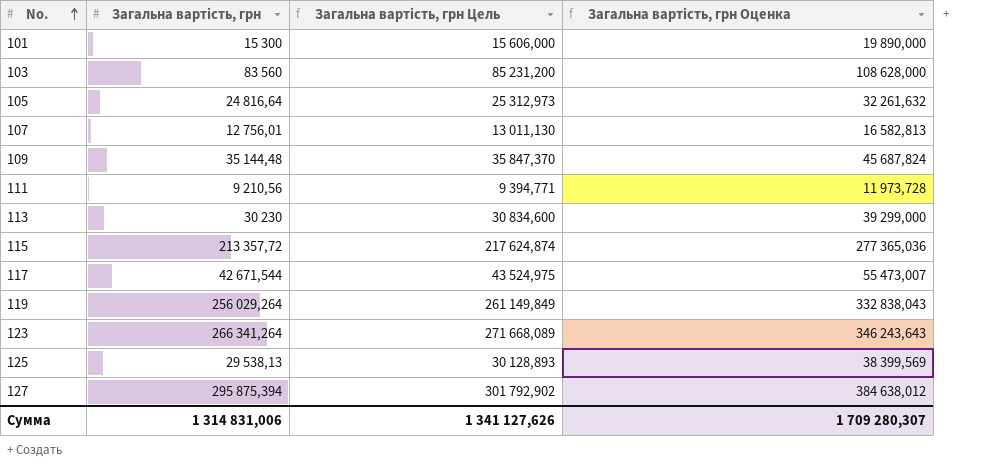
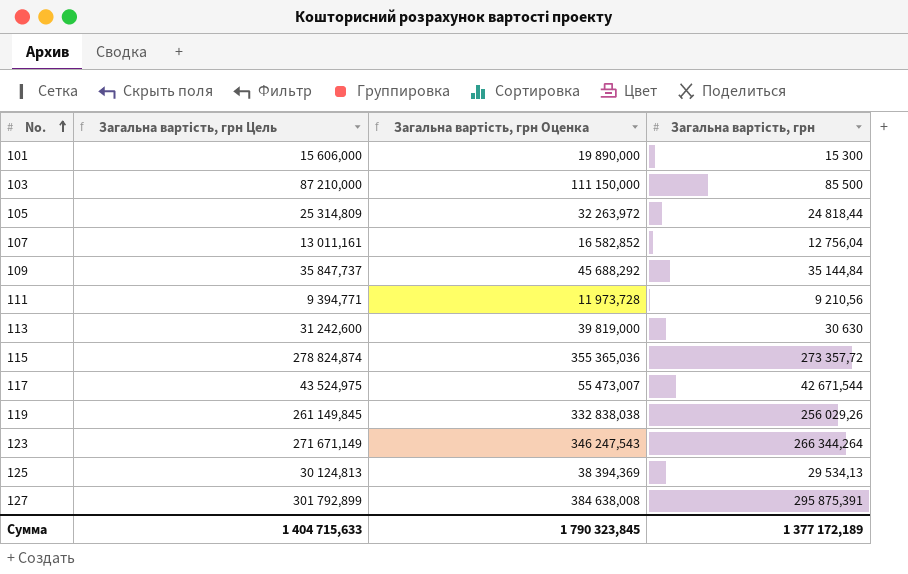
column Загальна вартість, грн | position: 2 -> 4
103 | Загальна вартість, грн Цель: 85 231,200 -> 87 210,000
103 | Загальна вартість, грн Оценка: 108 628,000 -> 111 150,000
103 | Загальна вартість, грн: 83 560 -> 85 500
105 | Загальна вартість, грн Цель: 25 312,973 -> 25 314,809
105 | Загальна вартість, грн Оценка: 32 261,632 -> 32 263,972
105 | Загальна вартість, грн: 24 816,64 -> 24 818,44
107 | Загальна вартість, грн Цель: 13 011,130 -> 13 011,161
107 | Загальна вартість, грн Оценка: 16 582,813 -> 16 582,852
107 | Загальна вартість, грн: 12 756,01 -> 12 756,04
109 | Загальна вартість, грн Цель: 35 847,370 -> 35 847,737
109 | Загальна вартість, грн Оценка: 45 687,824 -> 45 688,292
109 | Загальна вартість, грн: 35 144,48 -> 35 144,84
113 | Загальна вартість, грн Цель: 30 834,600 -> 31 242,600
113 | Загальна вартість, грн Оценка: 39 299,000 -> 39 819,000
113 | Загальна вартість, грн: 30 230 -> 30 630
115 | Загальна вартість, грн Цель: 217 624,874 -> 278 824,874
115 | Загальна вартість, грн Оценка: 277 365,036 -> 355 365,036
115 | Загальна вартість, грн: 213 357,72 -> 273 357,72
119 | Загальна вартість, грн Цель: 261 149,849 -> 261 149,845
119 | Загальна вартість, грн Оценка: 332 838,043 -> 332 838,038
119 | Загальна вартість, грн: 256 029,264 -> 256 029,26
123 | Загальна вартість, грн Цель: 271 668,089 -> 271 671,149
123 | Загальна вартість, грн Оценка: 346 243,643 -> 346 247,543
123 | Загальна вартість, грн: 266 341,264 -> 266 344,264
125 | Загальна вартість, грн Цель: 30 128,893 -> 30 124,813
125 | Загальна вартість, грн Оценка: 38 399,569 -> 38 394,369
125 | Загальна вартість, грн: 29 538,13 -> 29 534,13
127 | Загальна вартість, грн Цель: 301 792,902 -> 301 792,899
127 | Загальна вартість, грн Оценка: 384 638,012 -> 384 638,008
127 | Загальна вартість, грн: 295 875,394 -> 295 875,391
Сумма | Загальна вартість, грн Цель: 1 341 127,626 -> 1 404 715,633
Сумма | Загальна вартість, грн Оценка: 1 709 280,307 -> 1 790 323,845
Сумма | Загальна вартість, грн: 1 314 831,006 -> 1 377 172,189

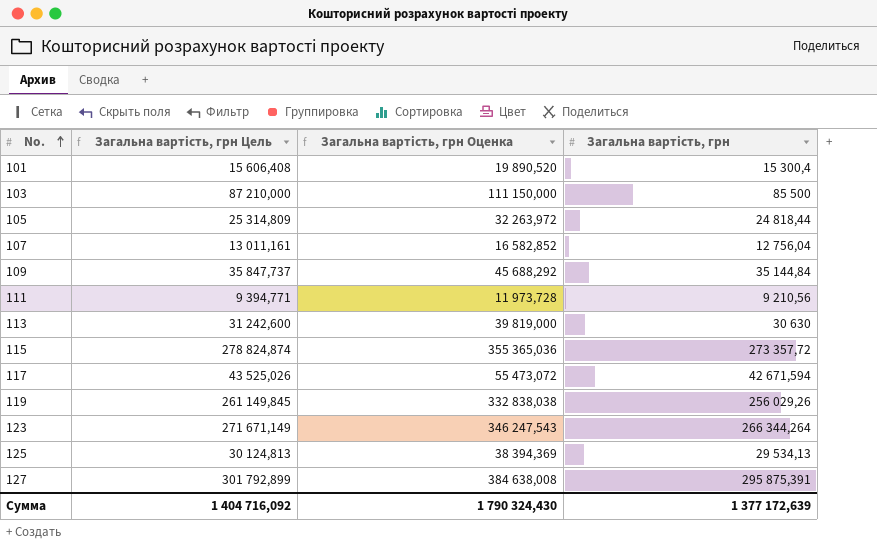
101 | Загальна вартість, грн Цель: 15 606,000 -> 15 606,408
101 | Загальна вартість, грн Оценка: 19 890,000 -> 19 890,520
101 | Загальна вартість, грн: 15 300 -> 15 300,4
117 | Загальна вартість, грн Цель: 43 524,975 -> 43 525,026
117 | Загальна вартість, грн Оценка: 55 473,007 -> 55 473,072
117 | Загальна вартість, грн: 42 671,544 -> 42 671,594
Сумма | Загальна вартість, грн Цель: 1 404 715,633 -> 1 404 716,092
Сумма | Загальна вартість, грн Оценка: 1 790 323,845 -> 1 790 324,430
Сумма | Загальна вартість, грн: 1 377 172,189 -> 1 377 172,639

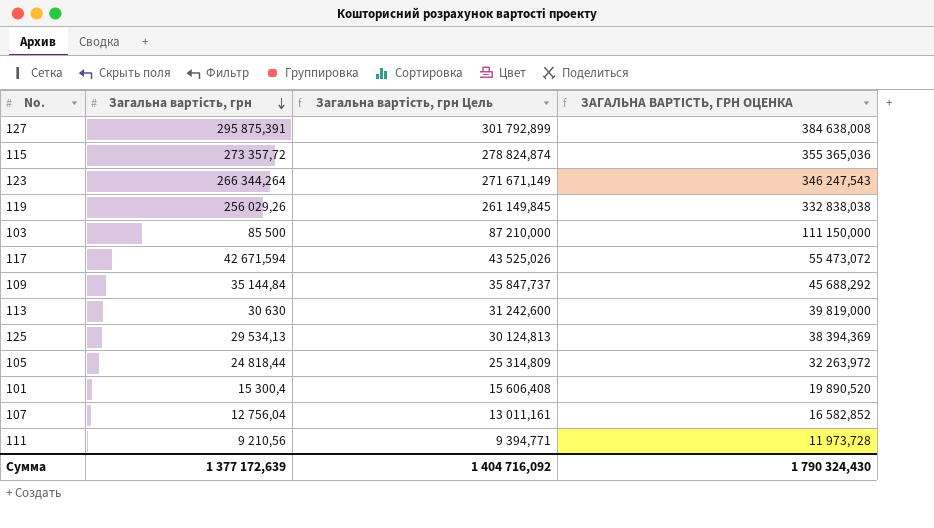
row order: No. ascending -> Загальна вартість, грн descending
column Загальна вартість, грн | position: 4 -> 2
column name: Загальна вартість, грн Оценка -> ЗАГАЛЬНА ВАРТІСТЬ, ГРН ОЦЕНКА

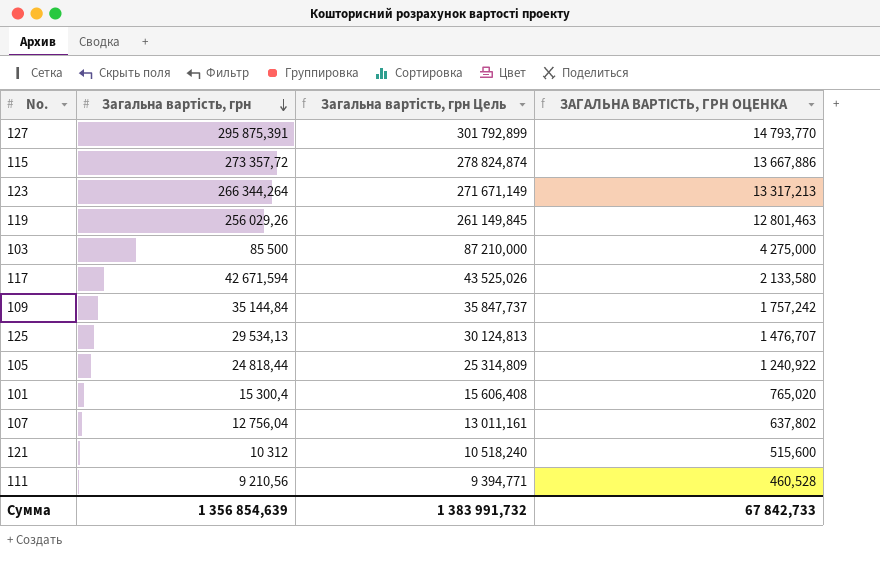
column ЗАГАЛЬНА ВАРТІСТЬ, ГРН ОЦЕНКА | formula: [Загальна вартість, грн] * 1,3 -> [Загальна вартість, грн] * 0,05
row 113: 30 630 | 31 242,600 | 39 819,000 -> none
row 121: none -> 10 312 | 10 518,240 | 515,600
Сумма | Загальна вартість, грн: 1 377 172,639 -> 1 356 854,639
Сумма | Загальна вартість, грн Цель: 1 404 716,092 -> 1 383 991,732
Сумма | ЗАГАЛЬНА ВАРТІСТЬ, ГРН ОЦЕНКА: 1 790 324,430 -> 67 842,733

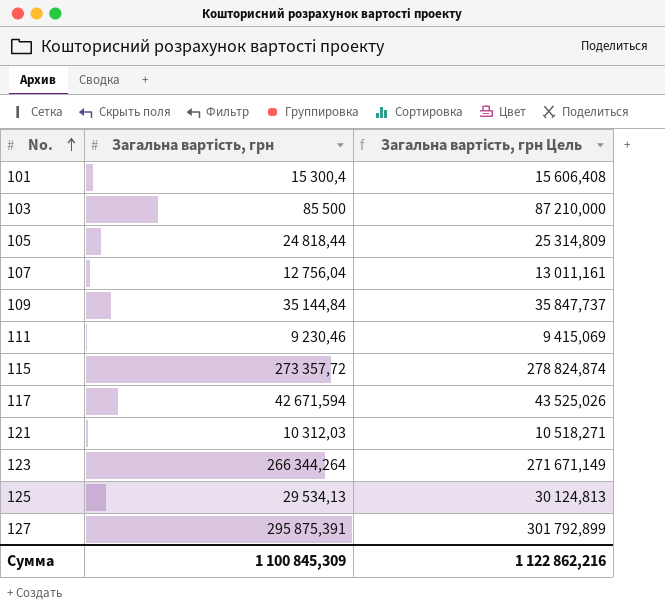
row order: Загальна вартість, грн descending -> No. ascending
column ЗАГАЛЬНА ВАРТІСТЬ, ГРН ОЦЕНКА | formula: [Загальна вартість, грн] * 0,05 -> none
row 119: 256 029,26 | 261 149,845 | 12 801,463 -> none
111 | Загальна вартість, грн: 9 210,56 -> 9 230,46
111 | Загальна вартість, грн Цель: 9 394,771 -> 9 415,069
121 | Загальна вартість, грн: 10 312 -> 10 312,03
121 | Загальна вартість, грн Цель: 10 518,240 -> 10 518,271
Сумма | Загальна вартість, грн: 1 356 854,639 -> 1 100 845,309
Сумма | Загальна вартість, грн Цель: 1 383 991,732 -> 1 122 862,216

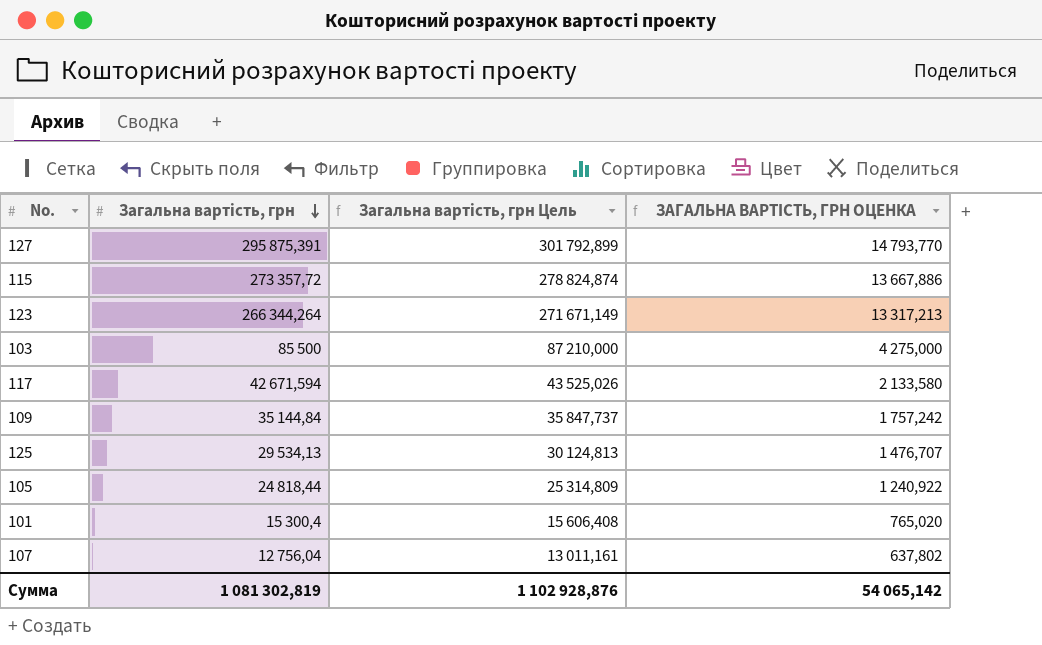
row order: No. ascending -> Загальна вартість, грн descending
column ЗАГАЛЬНА ВАРТІСТЬ, ГРН ОЦЕНКА | formula: none -> [Загальна вартість, грн] * 0,05
row 111: 9 230,46 | 9 415,069 -> none
row 121: 10 312,03 | 10 518,271 -> none
Сумма | Загальна вартість, грн: 1 100 845,309 -> 1 081 302,819
Сумма | Загальна вартість, грн Цель: 1 122 862,216 -> 1 102 928,876

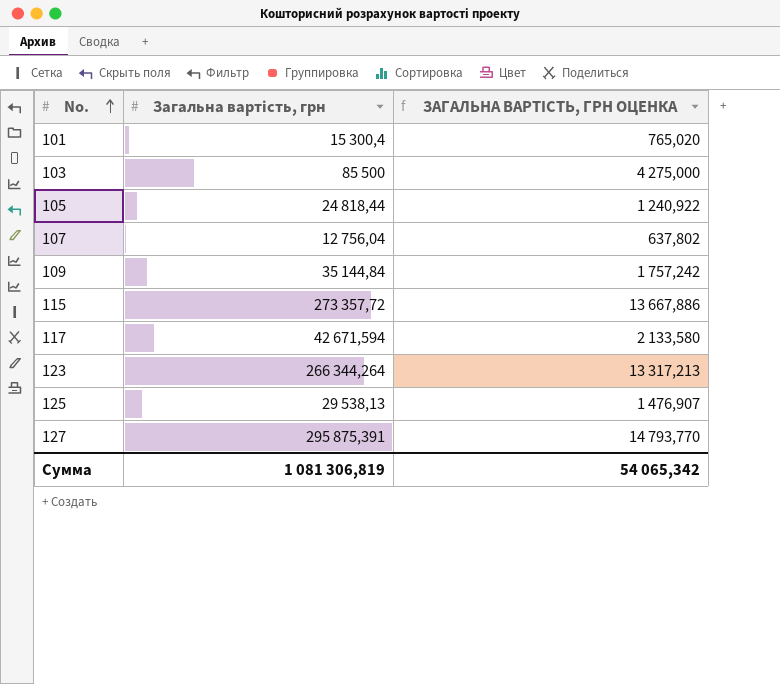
row order: Загальна вартість, грн descending -> No. ascending
column Загальна вартість, грн Цель | formula: [Загальна вартість, грн] * 1,02 -> none
125 | Загальна вартість, грн: 29 534,13 -> 29 538,13
125 | ЗАГАЛЬНА ВАРТІСТЬ, ГРН ОЦЕНКА: 1 476,707 -> 1 476,907
Сумма | Загальна вартість, грн: 1 081 302,819 -> 1 081 306,819
Сумма | ЗАГАЛЬНА ВАРТІСТЬ, ГРН ОЦЕНКА: 54 065,142 -> 54 065,342

